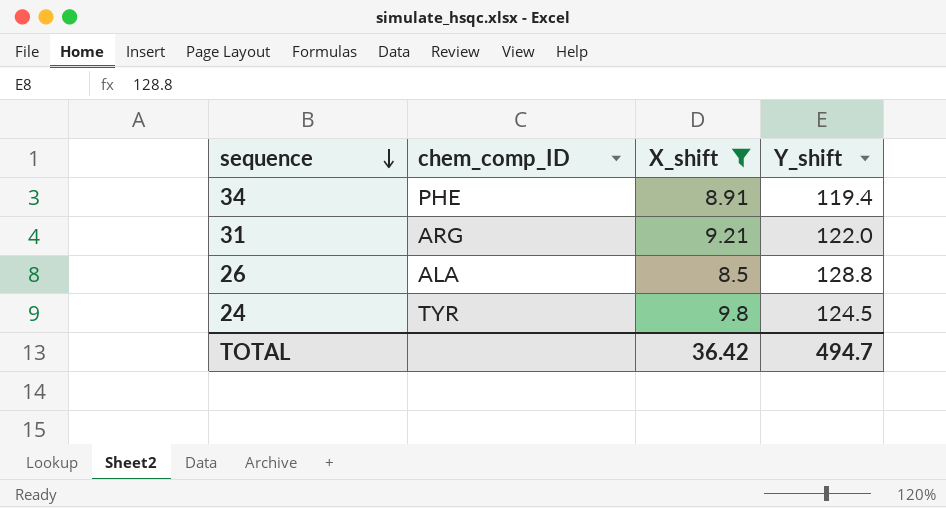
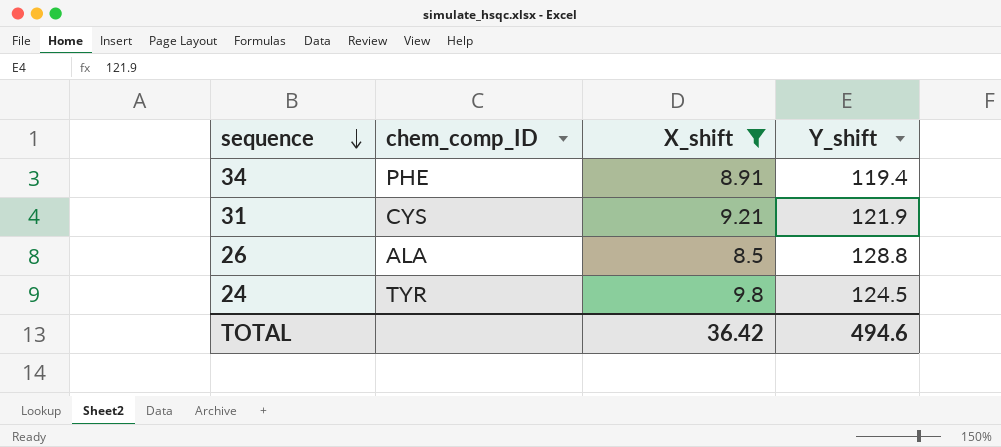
31 | chem_comp_ID: ARG -> CYS
31 | Y_shift: 122.0 -> 121.9
TOTAL | Y_shift: 494.7 -> 494.6

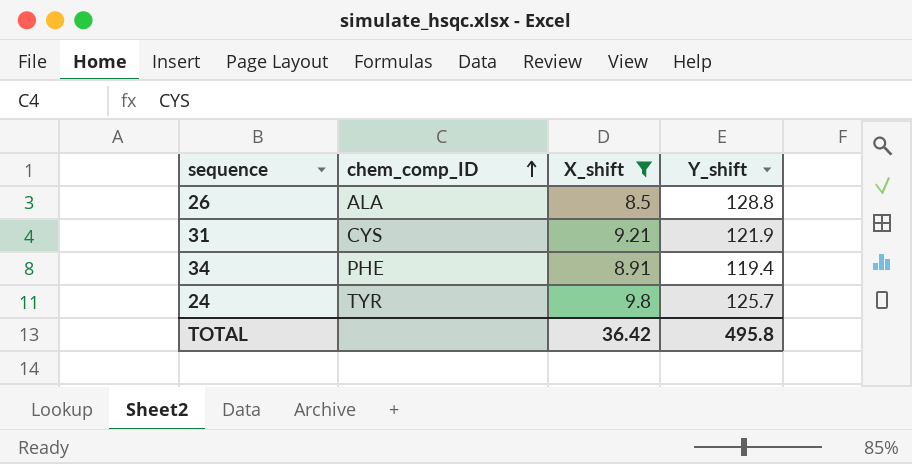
row order: sequence descending -> chem_comp_ID ascending
24 | Y_shift: 124.5 -> 125.7
TOTAL | Y_shift: 494.6 -> 495.8

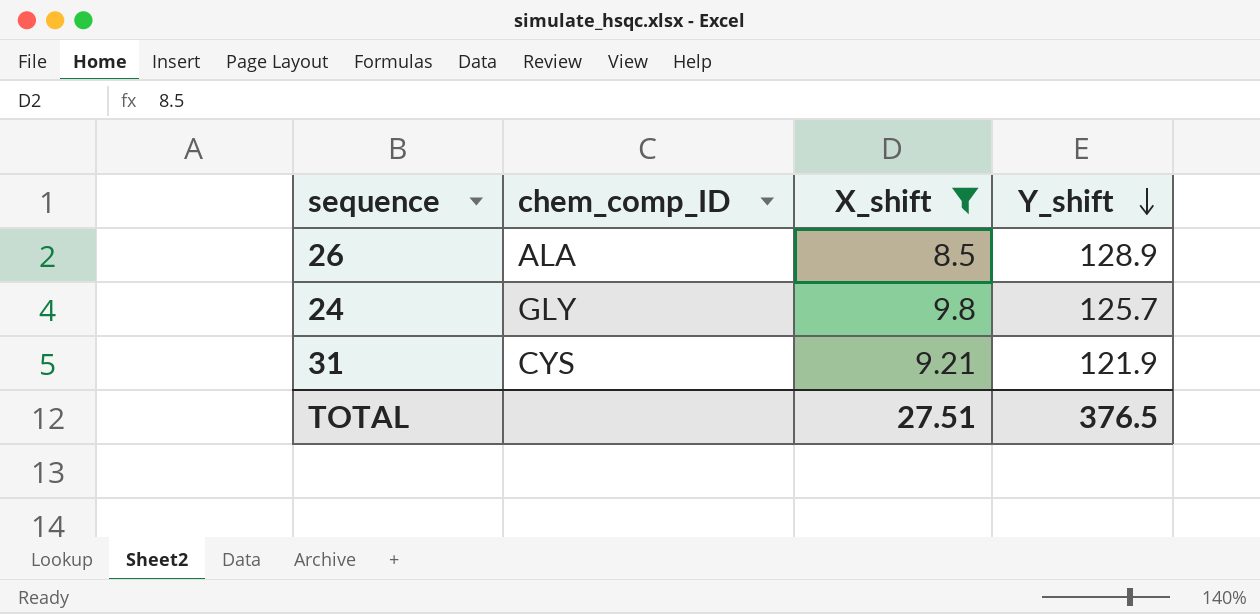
row order: chem_comp_ID ascending -> Y_shift descending
row 34: PHE | 8.91 | 119.4 -> none
26 | Y_shift: 128.8 -> 128.9
24 | chem_comp_ID: TYR -> GLY
TOTAL | X_shift: 36.42 -> 27.51
TOTAL | Y_shift: 495.8 -> 376.5

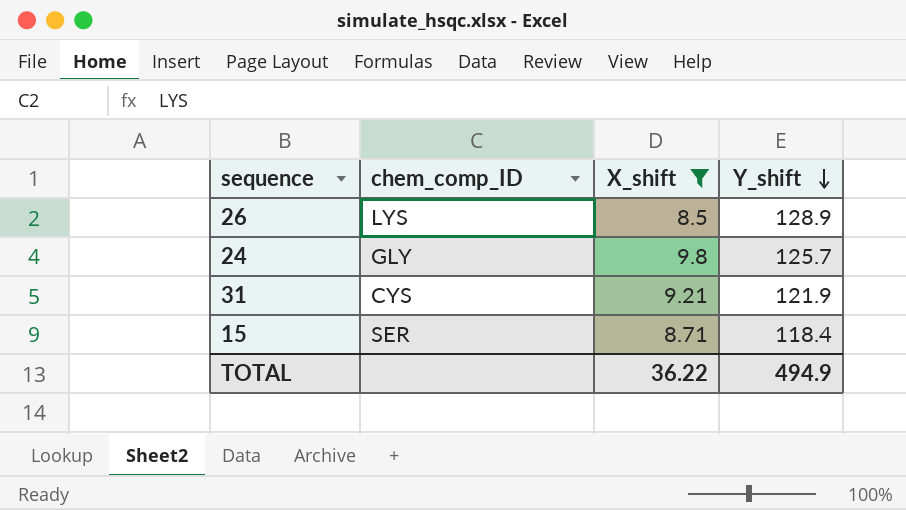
26 | chem_comp_ID: ALA -> LYS
row 15: none -> SER | 8.71 | 118.4
TOTAL | X_shift: 27.51 -> 36.22
TOTAL | Y_shift: 376.5 -> 494.9

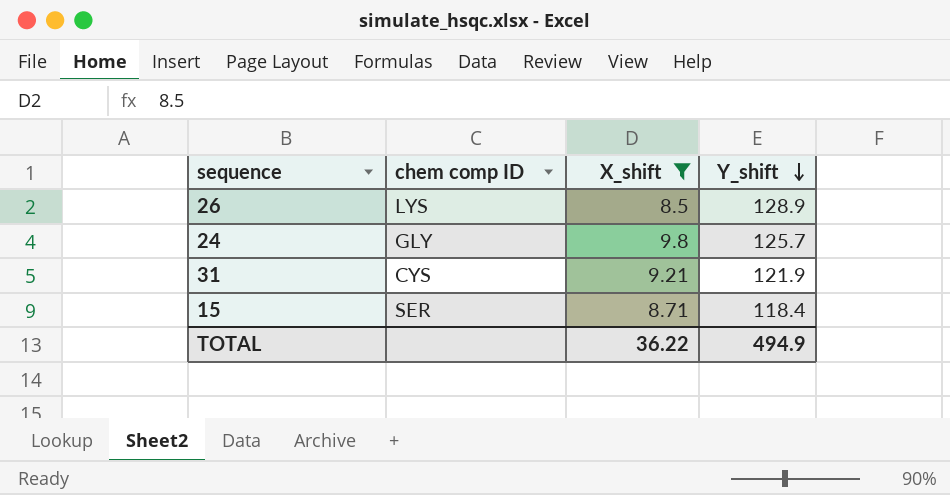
column name: chem_comp_ID -> chem comp ID

